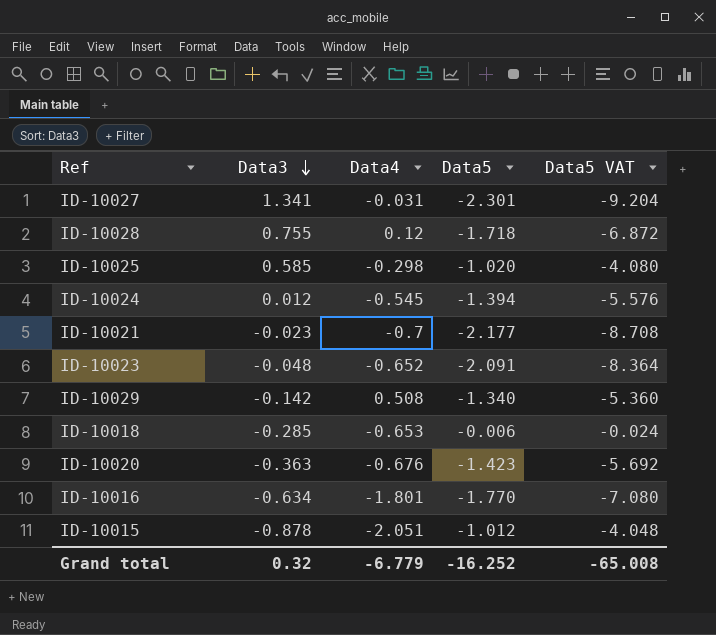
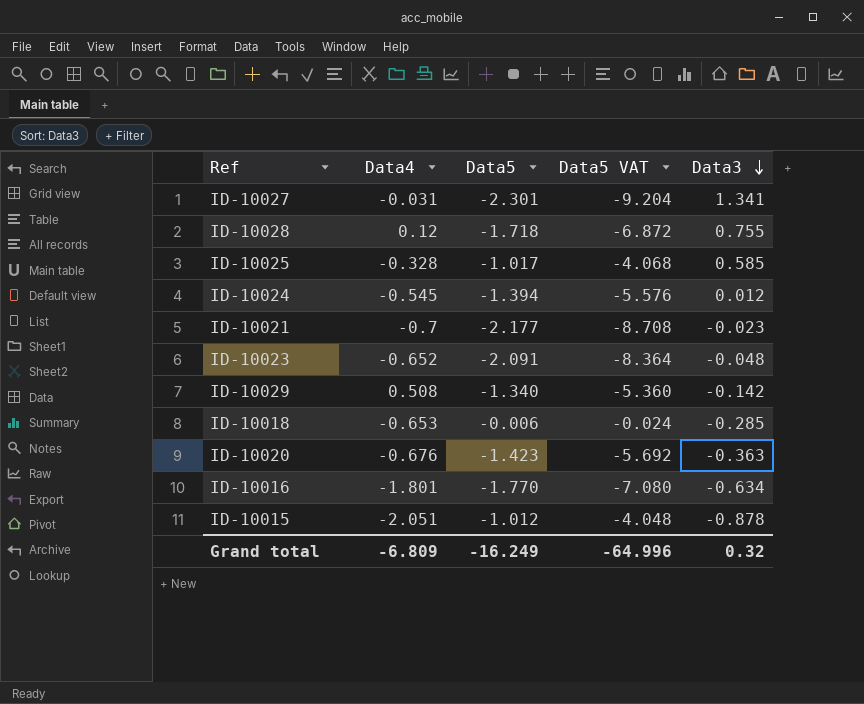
column Data3 | position: 2 -> 5
ID-10025 | Data4: -0.298 -> -0.328
ID-10025 | Data5: -1.020 -> -1.017
ID-10025 | Data5 VAT: -4.080 -> -4.068
Grand total | Data4: -6.779 -> -6.809
Grand total | Data5: -16.252 -> -16.249
Grand total | Data5 VAT: -65.008 -> -64.996

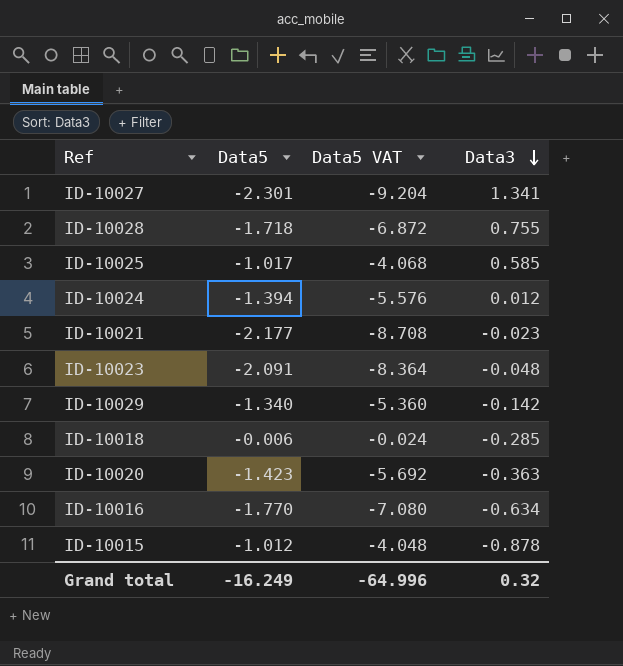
column Data4 | position: 2 -> none

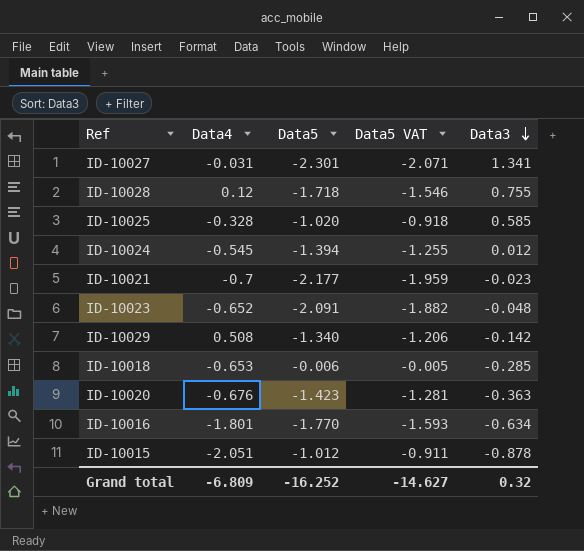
column Data4 | position: none -> 2
column Data5 VAT | formula: [Data5] * 4 -> [Data5] * 0.9
ID-10025 | Data5: -1.017 -> -1.020
Grand total | Data5: -16.249 -> -16.252
Grand total | Data5 VAT: -64.996 -> -14.627

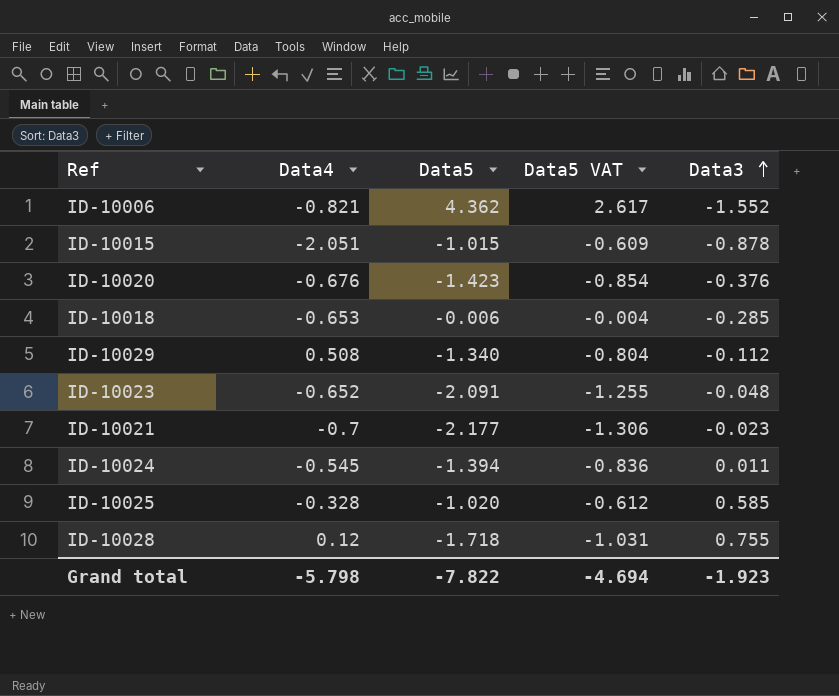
row order: Data3 descending -> Data3 ascending
column Data5 VAT | formula: [Data5] * 0.9 -> [Data5] * 0.6
row ID-10027: -0.031 | -2.301 | -2.071 | 1.341 -> none
row ID-10016: -1.801 | -1.770 | -1.593 | -0.634 -> none
row ID-10006: none -> -0.821 | 4.362 | 2.617 | -1.552
ID-10015 | Data5: -1.012 -> -1.015
ID-10020 | Data3: -0.363 -> -0.376
ID-10029 | Data3: -0.142 -> -0.112
ID-10024 | Data3: 0.012 -> 0.011
Grand total | Data4: -6.809 -> -5.798
Grand total | Data5: -16.252 -> -7.822
Grand total | Data5 VAT: -14.627 -> -4.694
Grand total | Data3: 0.32 -> -1.923

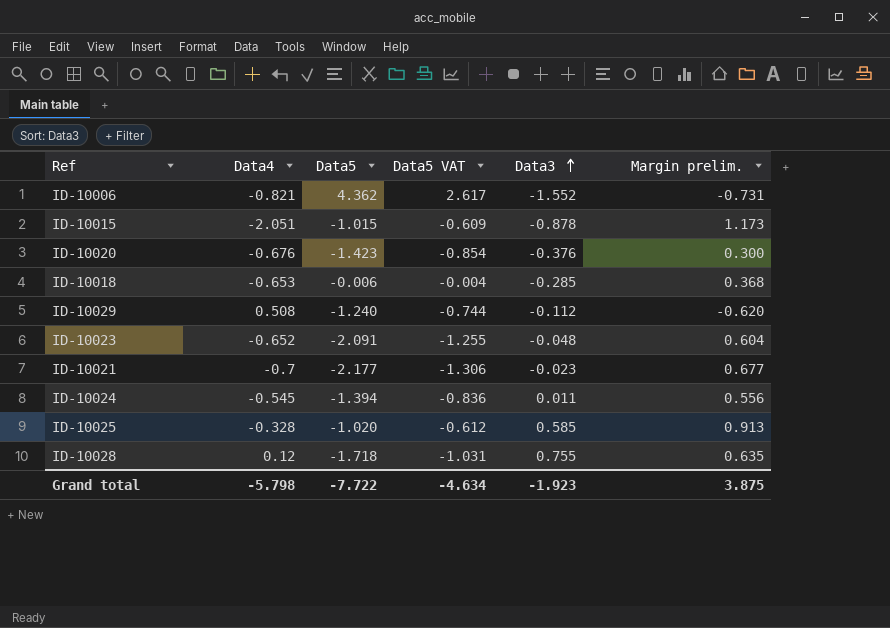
column Margin prelim. | formula: none -> [Data3] - [Data4]
ID-10029 | Data5: -1.340 -> -1.240
ID-10029 | Data5 VAT: -0.804 -> -0.744
Grand total | Data5: -7.822 -> -7.722
Grand total | Data5 VAT: -4.694 -> -4.634

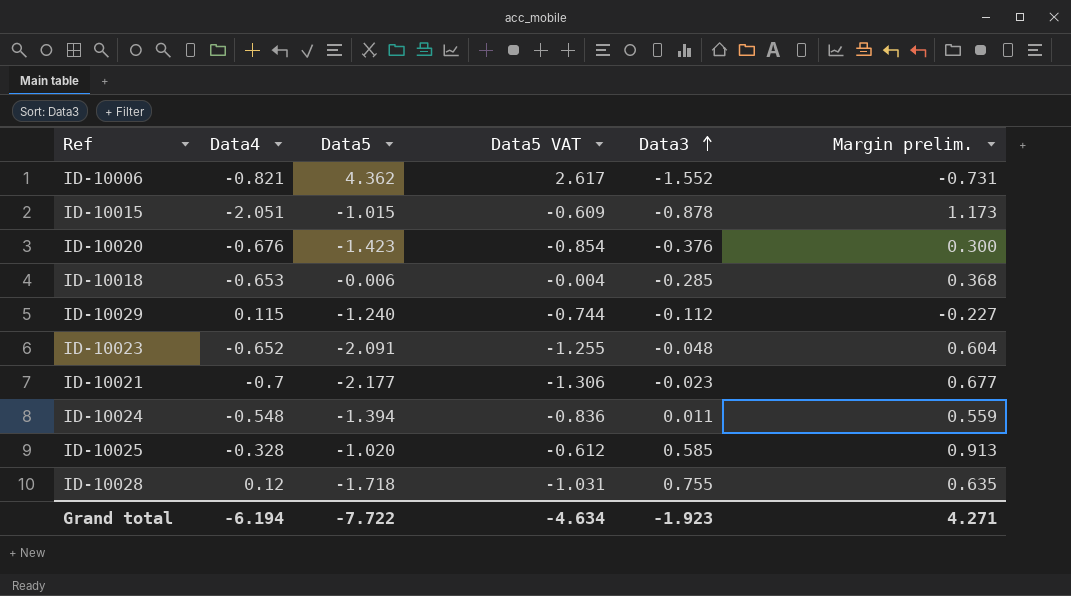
ID-10029 | Data4: 0.508 -> 0.115
ID-10029 | Margin prelim.: -0.620 -> -0.227
ID-10024 | Data4: -0.545 -> -0.548
ID-10024 | Margin prelim.: 0.556 -> 0.559
Grand total | Data4: -5.798 -> -6.194
Grand total | Margin prelim.: 3.875 -> 4.271

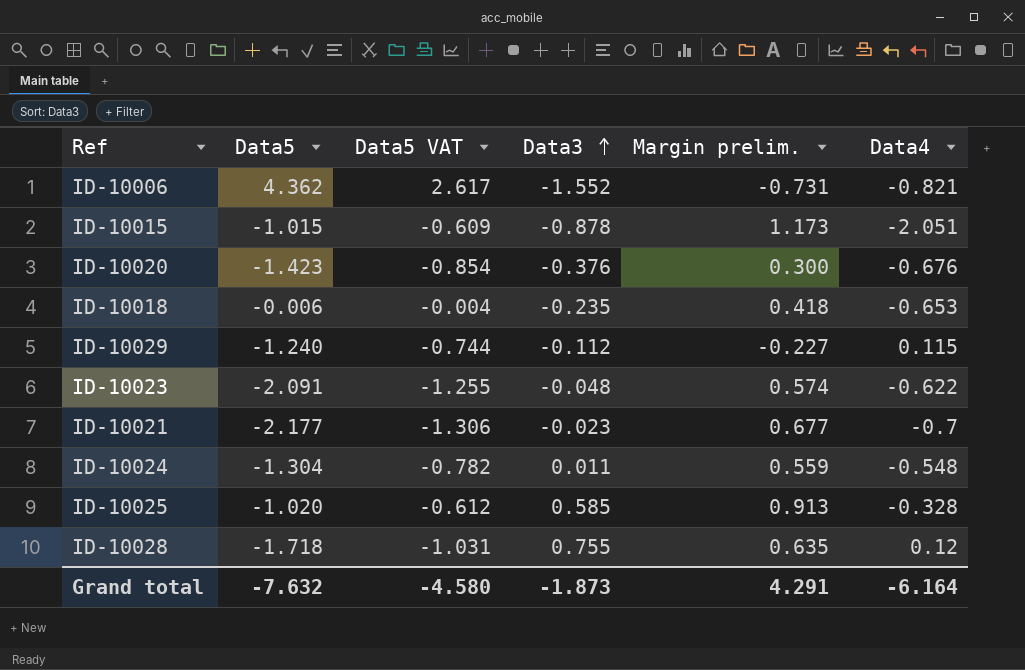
column Data4 | position: 2 -> 6
ID-10018 | Data3: -0.285 -> -0.235
ID-10018 | Margin prelim.: 0.368 -> 0.418
ID-10023 | Margin prelim.: 0.604 -> 0.574
ID-10023 | Data4: -0.652 -> -0.622
ID-10024 | Data5: -1.394 -> -1.304
ID-10024 | Data5 VAT: -0.836 -> -0.782
Grand total | Data5: -7.722 -> -7.632
Grand total | Data5 VAT: -4.634 -> -4.580
Grand total | Data3: -1.923 -> -1.873
Grand total | Margin prelim.: 4.271 -> 4.291
Grand total | Data4: -6.194 -> -6.164

